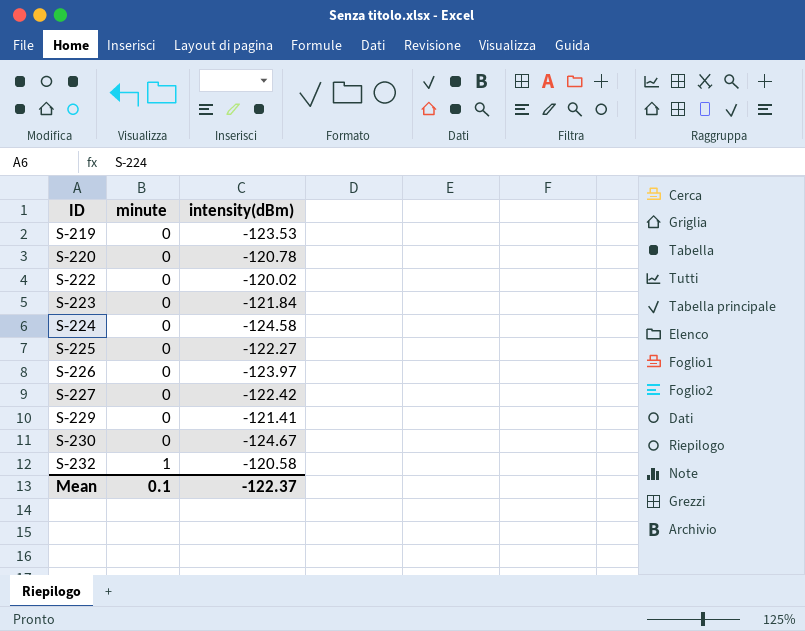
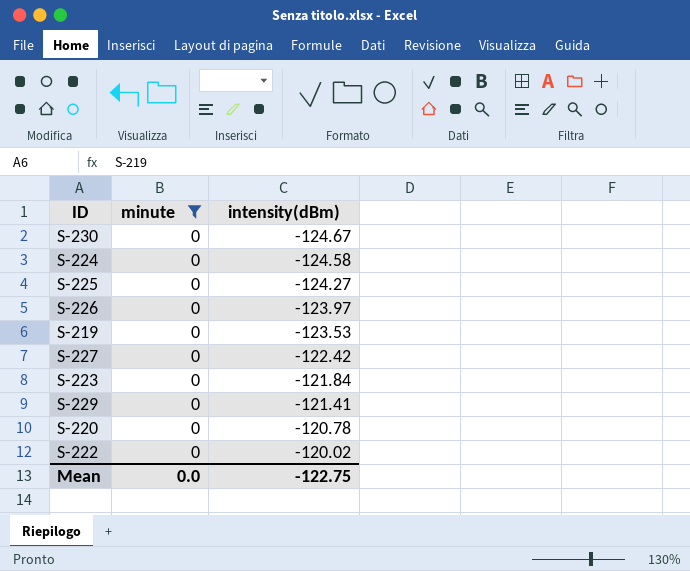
filter: none -> minute = 0
row order: ID ascending -> intensity(dBm) ascending
S-225 | intensity(dBm): -122.27 -> -124.27
Mean | minute: 0.1 -> 0.0
Mean | intensity(dBm): -122.37 -> -122.75

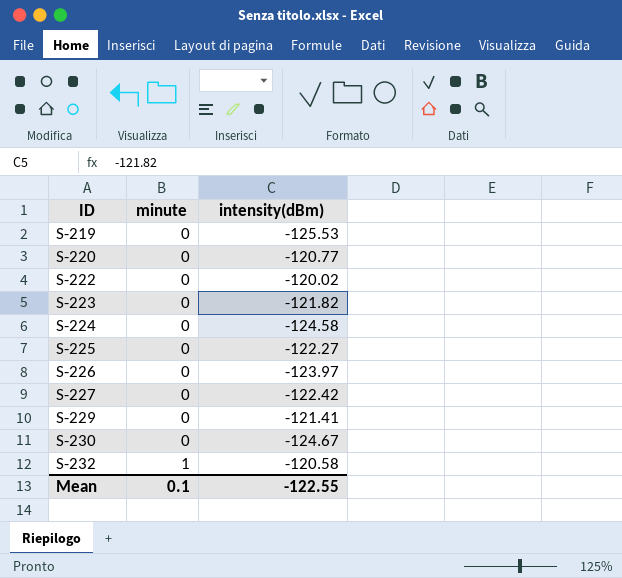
filter: minute = 0 -> none
row order: intensity(dBm) ascending -> ID ascending
S-219 | intensity(dBm): -123.53 -> -125.53
S-220 | intensity(dBm): -120.78 -> -120.77
S-223 | intensity(dBm): -121.84 -> -121.82
S-225 | intensity(dBm): -124.27 -> -122.27
Mean | minute: 0.0 -> 0.1
Mean | intensity(dBm): -122.75 -> -122.55

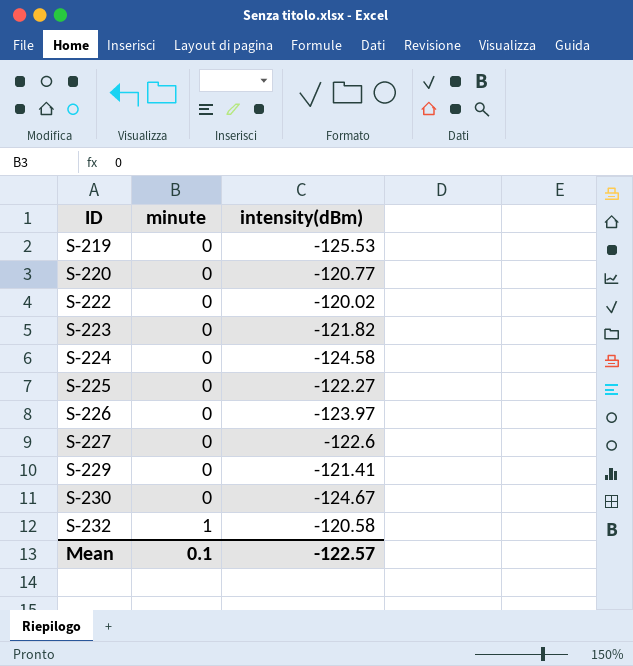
S-227 | intensity(dBm): -122.42 -> -122.6
Mean | intensity(dBm): -122.55 -> -122.57

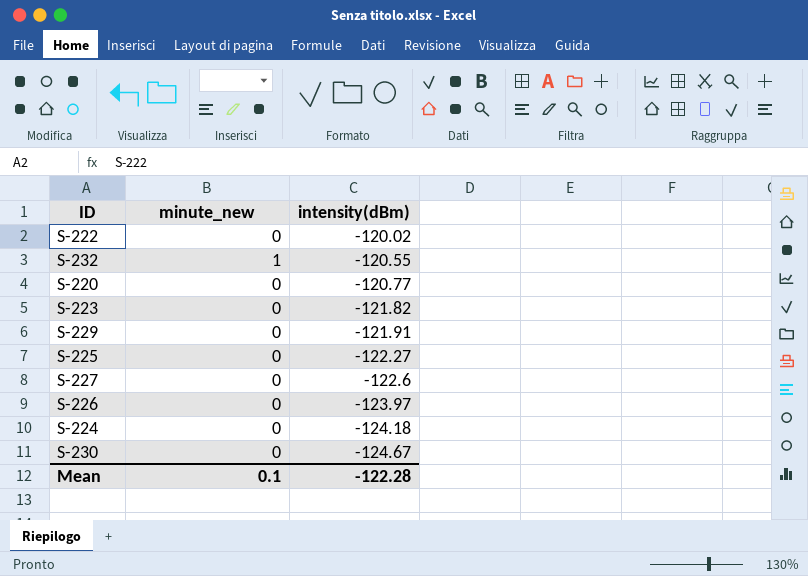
row order: ID ascending -> intensity(dBm) descending
column name: minute -> minute_new
row S-219: 0 | -125.53 -> none
S-232 | intensity(dBm): -120.58 -> -120.55
S-229 | intensity(dBm): -121.41 -> -121.91
S-224 | intensity(dBm): -124.58 -> -124.18
Mean | intensity(dBm): -122.57 -> -122.28

